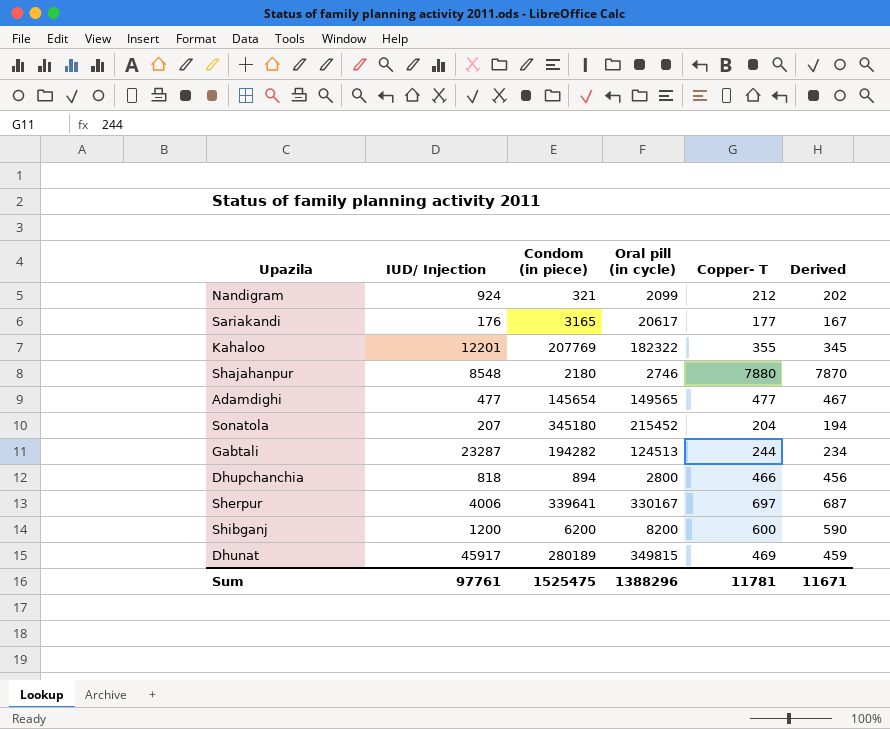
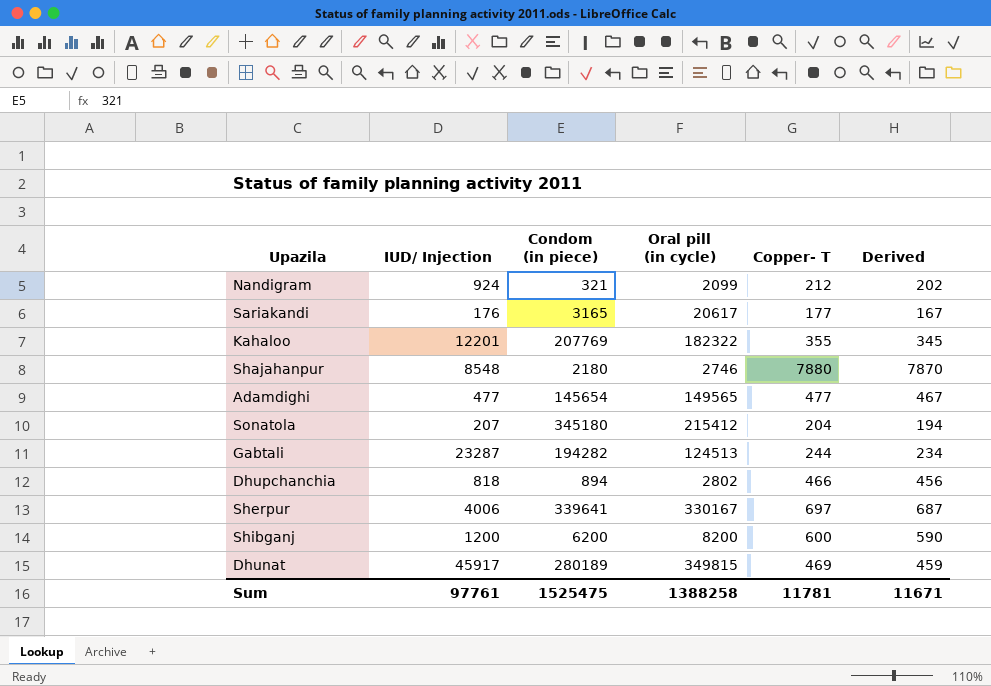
Sonatola | Oral pill (in cycle): 215452 -> 215412
Dhupchanchia | Oral pill (in cycle): 2800 -> 2802
Sum | Oral pill (in cycle): 1388296 -> 1388258

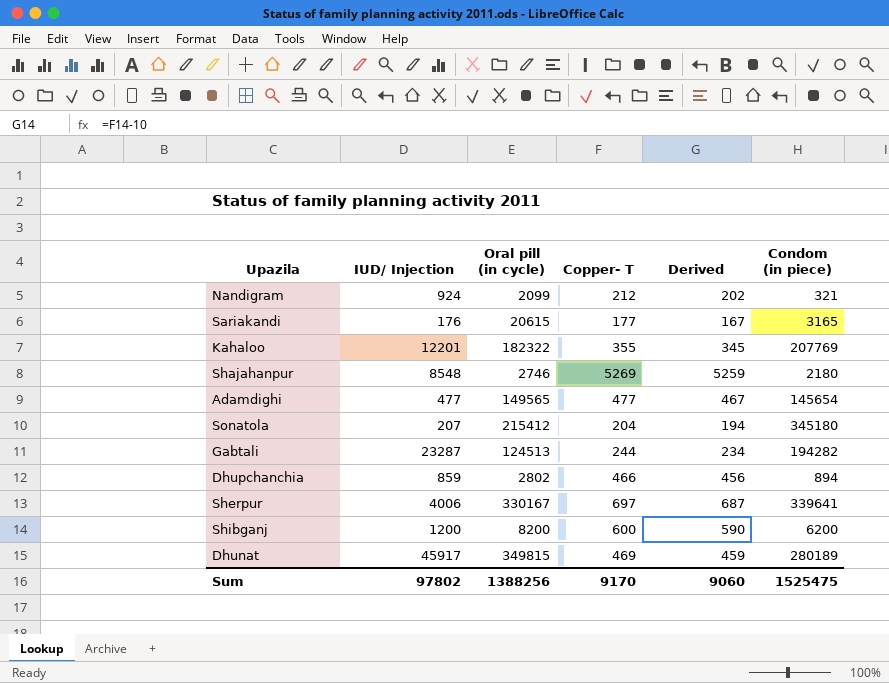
column Condom (in piece) | position: 3 -> 6
Sariakandi | Oral pill (in cycle): 20617 -> 20615
Shajahanpur | Copper- T: 7880 -> 5269
Shajahanpur | Derived: 7870 -> 5259
Dhupchanchia | IUD/ Injection: 818 -> 859
Sum | IUD/ Injection: 97761 -> 97802
Sum | Oral pill (in cycle): 1388258 -> 1388256
Sum | Copper- T: 11781 -> 9170
Sum | Derived: 11671 -> 9060

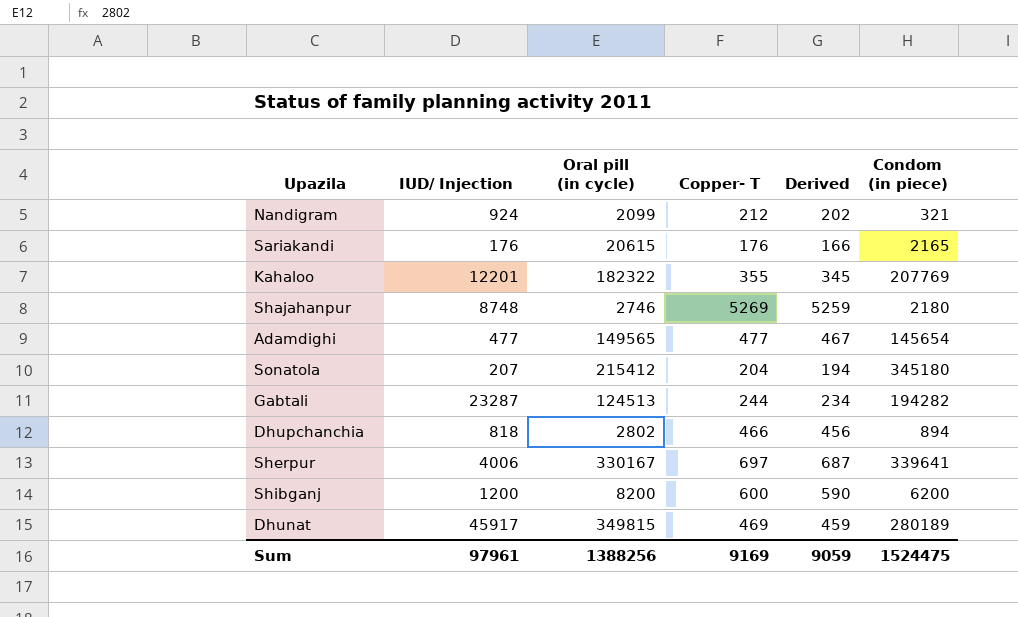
Sariakandi | Copper- T: 177 -> 176
Sariakandi | Derived: 167 -> 166
Sariakandi | Condom (in piece): 3165 -> 2165
Shajahanpur | IUD/ Injection: 8548 -> 8748
Dhupchanchia | IUD/ Injection: 859 -> 818
Sum | IUD/ Injection: 97802 -> 97961
Sum | Copper- T: 9170 -> 9169
Sum | Derived: 9060 -> 9059
Sum | Condom (in piece): 1525475 -> 1524475

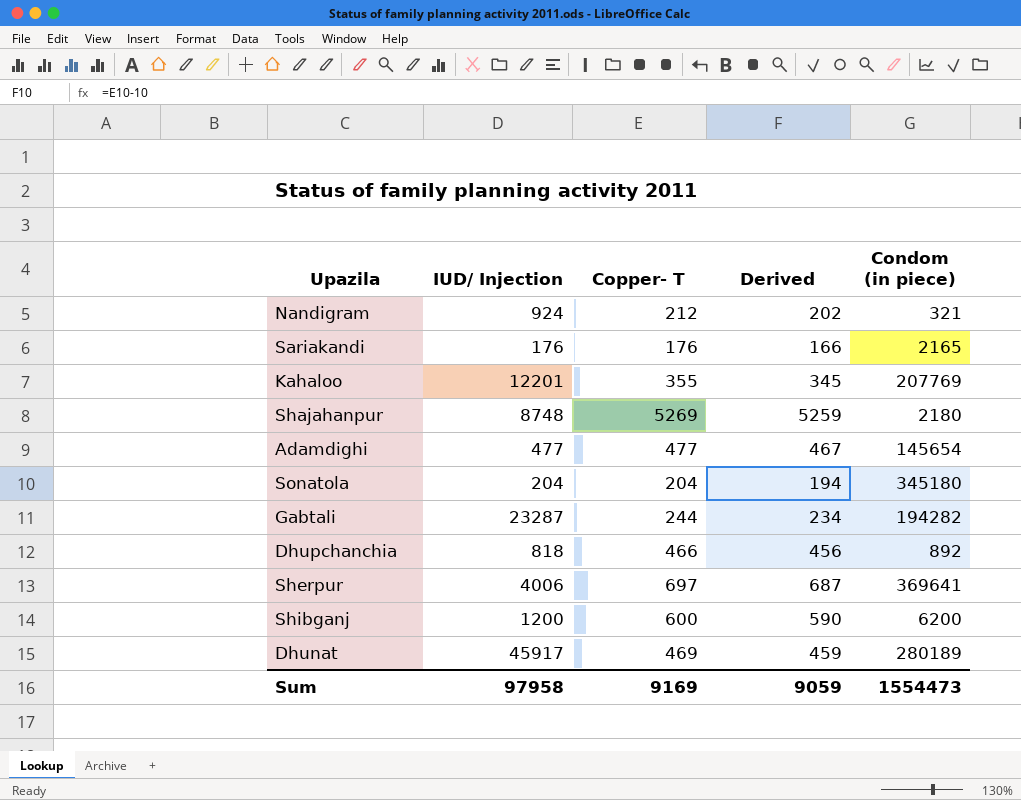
column Oral pill (in cycle) | position: 3 -> none
Sonatola | IUD/ Injection: 207 -> 204
Dhupchanchia | Condom (in piece): 894 -> 892
Sherpur | Condom (in piece): 339641 -> 369641
Sum | IUD/ Injection: 97961 -> 97958
Sum | Condom (in piece): 1524475 -> 1554473

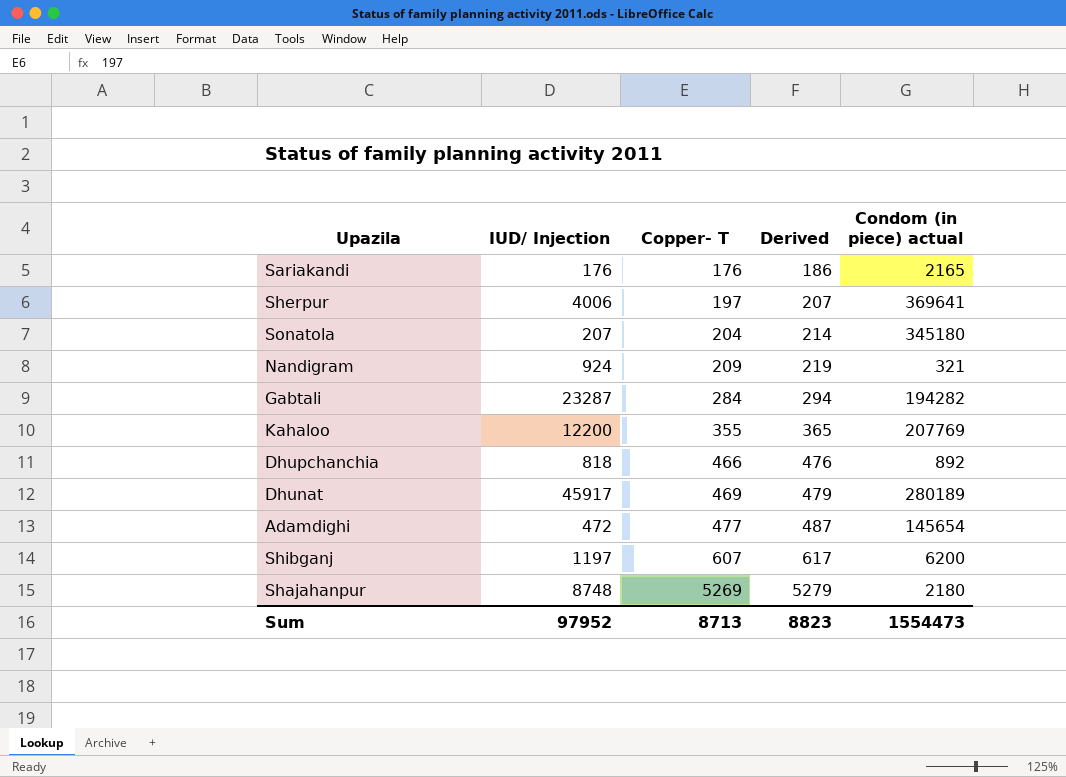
row order: none -> Copper- T ascending
column Derived | formula: [Copper- T] - 10 -> [Copper- T] + 10
column name: Condom (in piece) -> Condom (in piece) actual
Sherpur | Copper- T: 697 -> 197
Sonatola | IUD/ Injection: 204 -> 207
Nandigram | Copper- T: 212 -> 209
Gabtali | Copper- T: 244 -> 284
Kahaloo | IUD/ Injection: 12201 -> 12200
Adamdighi | IUD/ Injection: 477 -> 472
Shibganj | IUD/ Injection: 1200 -> 1197
Shibganj | Copper- T: 600 -> 607
Sum | IUD/ Injection: 97958 -> 97952
Sum | Copper- T: 9169 -> 8713
Sum | Derived: 9059 -> 8823

